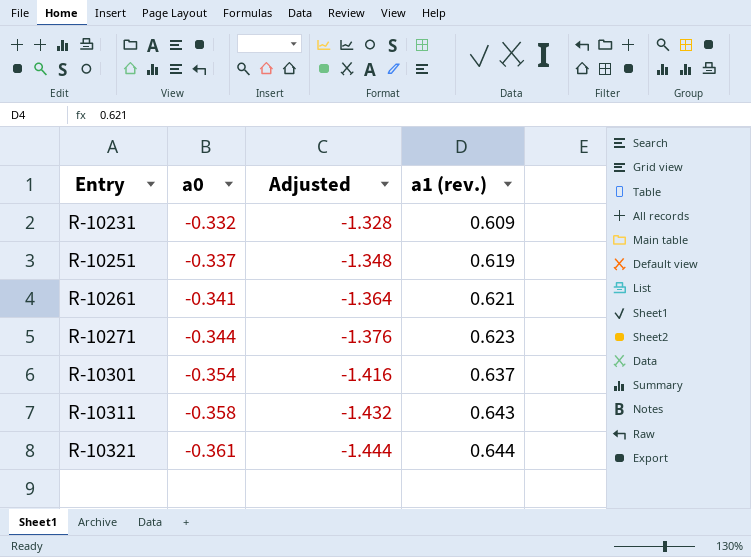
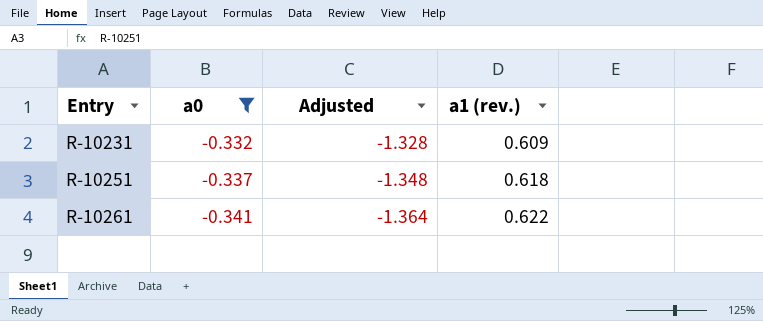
filter: none -> a0 >= -0.341
R-10251 | a1 (rev.): 0.619 -> 0.618
R-10261 | a1 (rev.): 0.621 -> 0.622

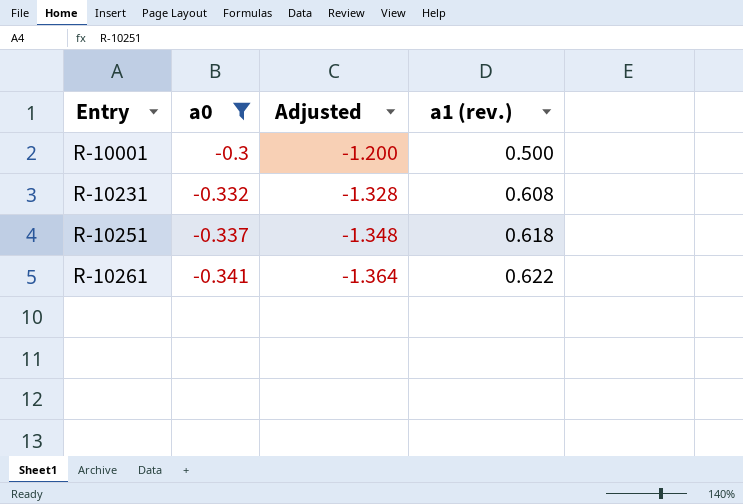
row R-10001: none -> -0.3 | -1.200 | 0.500
R-10231 | a1 (rev.): 0.609 -> 0.608

